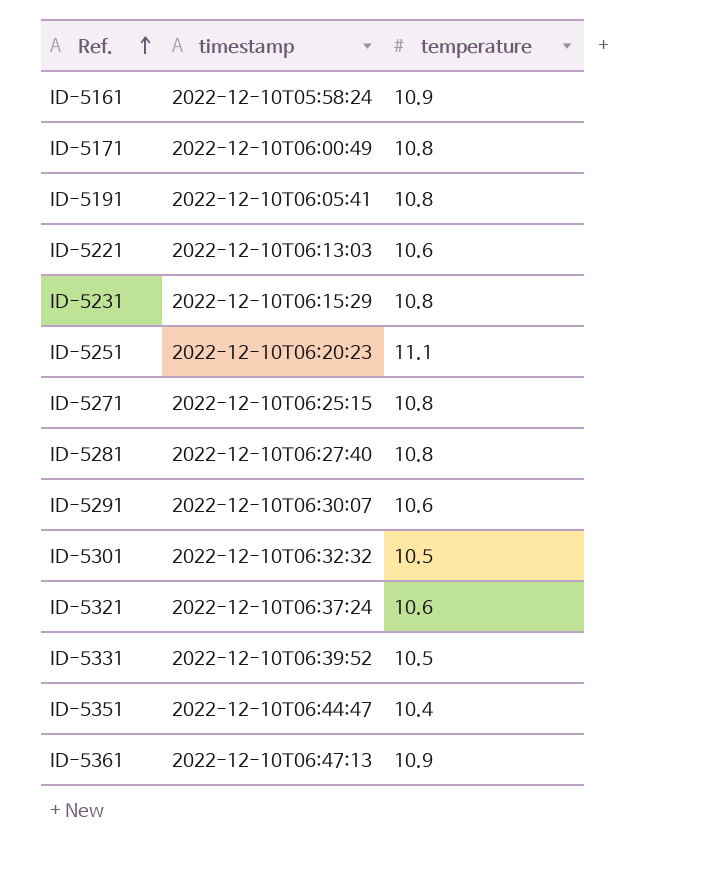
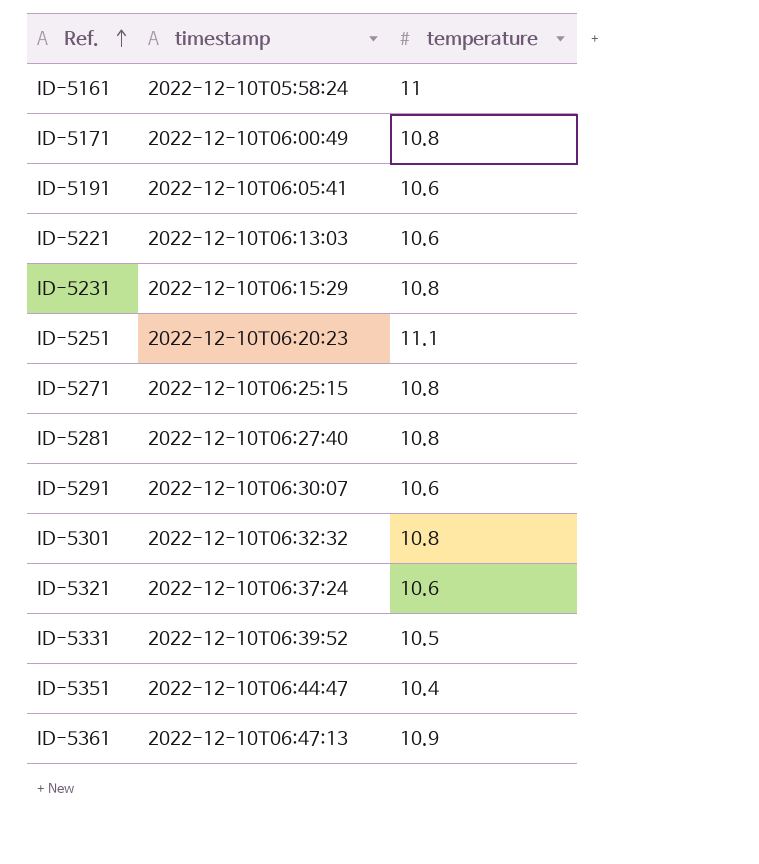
ID-5161 | temperature: 10.9 -> 11
ID-5191 | temperature: 10.8 -> 10.6
ID-5301 | temperature: 10.5 -> 10.8

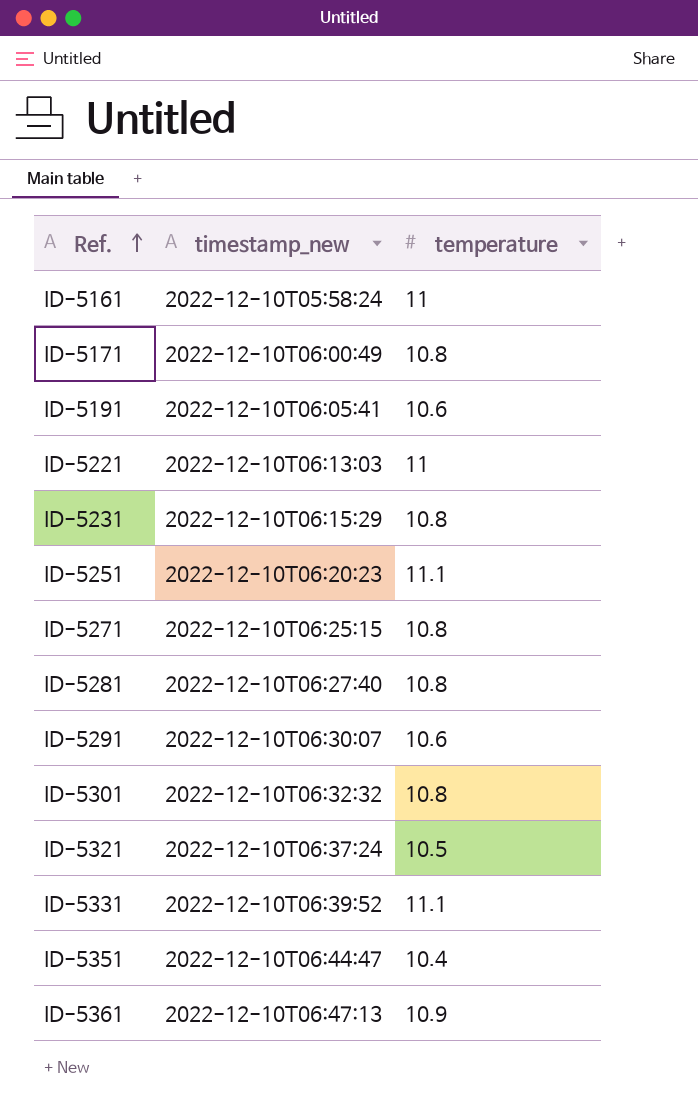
column name: timestamp -> timestamp_new
ID-5221 | temperature: 10.6 -> 11
ID-5321 | temperature: 10.6 -> 10.5
ID-5331 | temperature: 10.5 -> 11.1

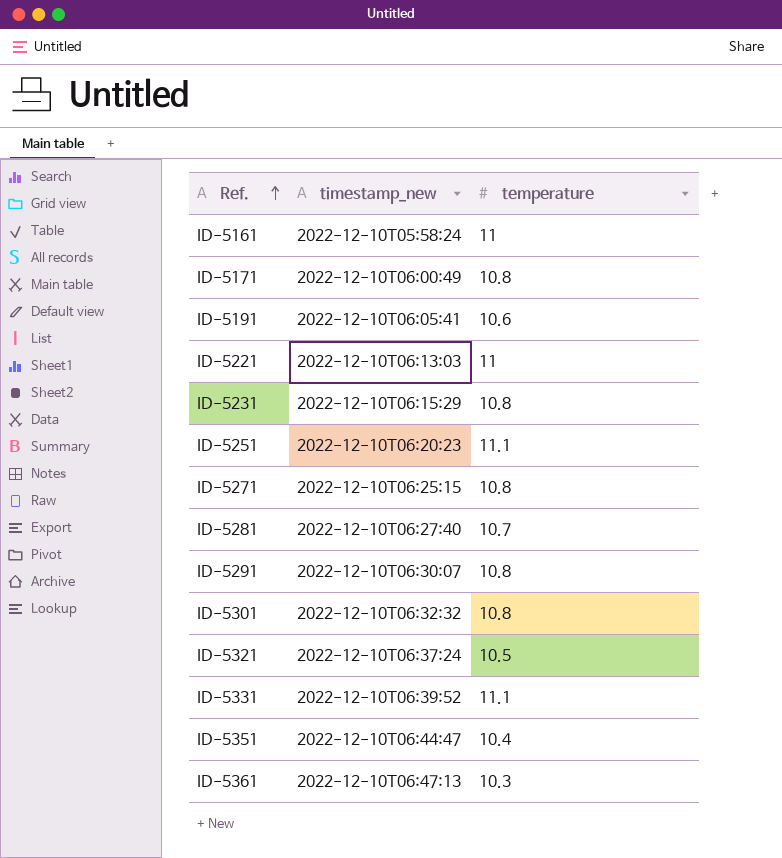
ID-5281 | temperature: 10.8 -> 10.7
ID-5291 | temperature: 10.6 -> 10.8
ID-5361 | temperature: 10.9 -> 10.3

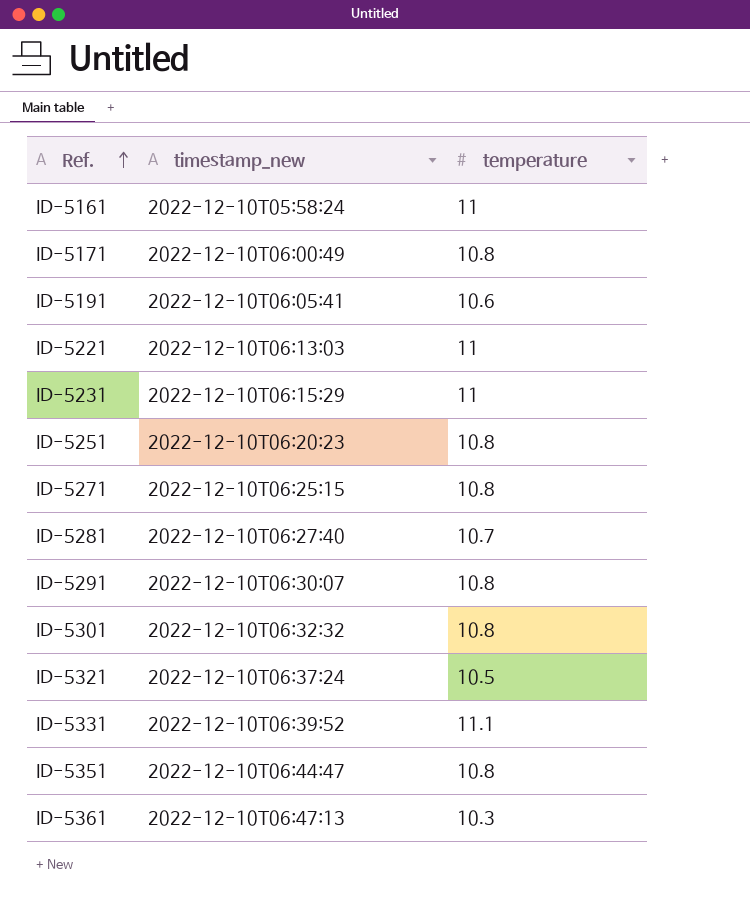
ID-5231 | temperature: 10.8 -> 11
ID-5251 | temperature: 11.1 -> 10.8
ID-5351 | temperature: 10.4 -> 10.8

